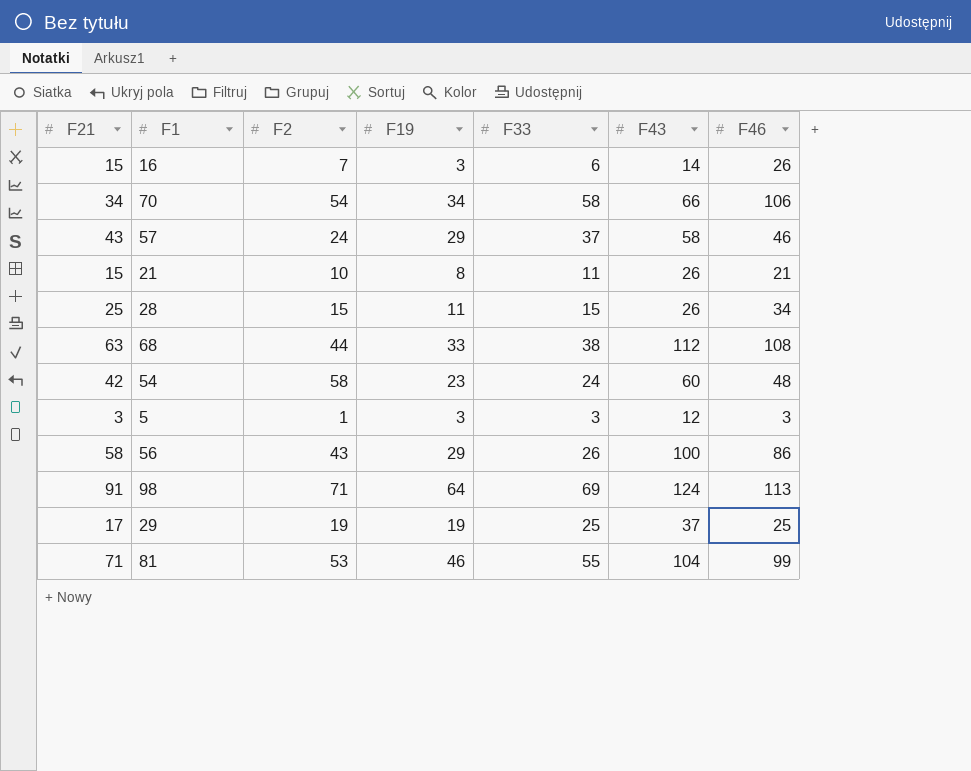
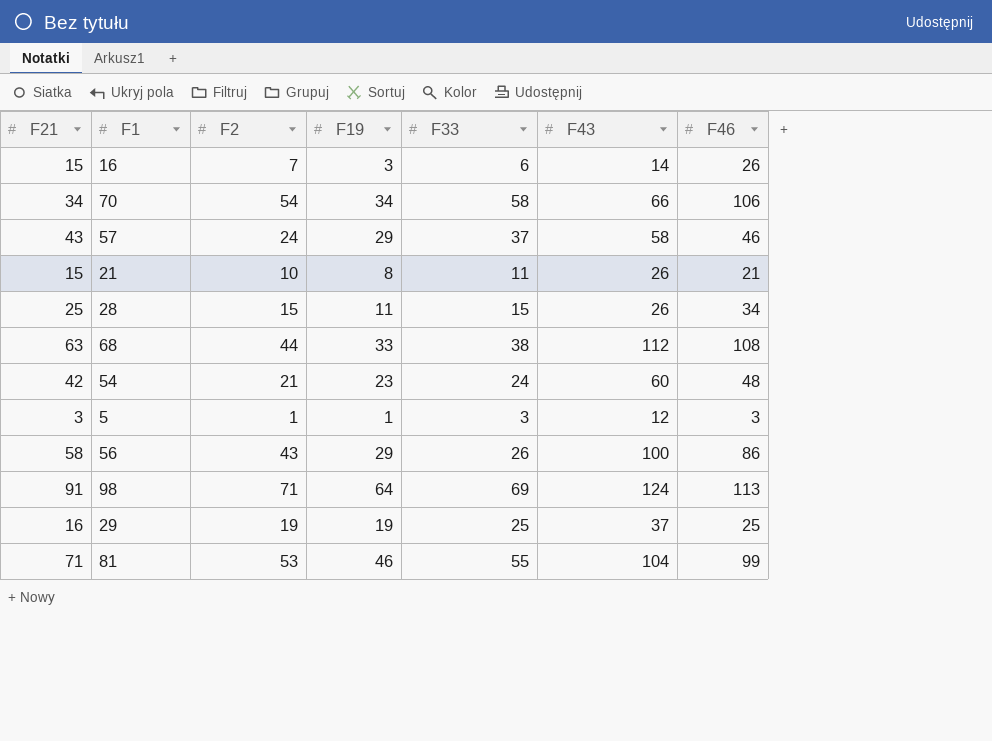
54 | F2: 58 -> 21
5 | F19: 3 -> 1
29 | F21: 17 -> 16

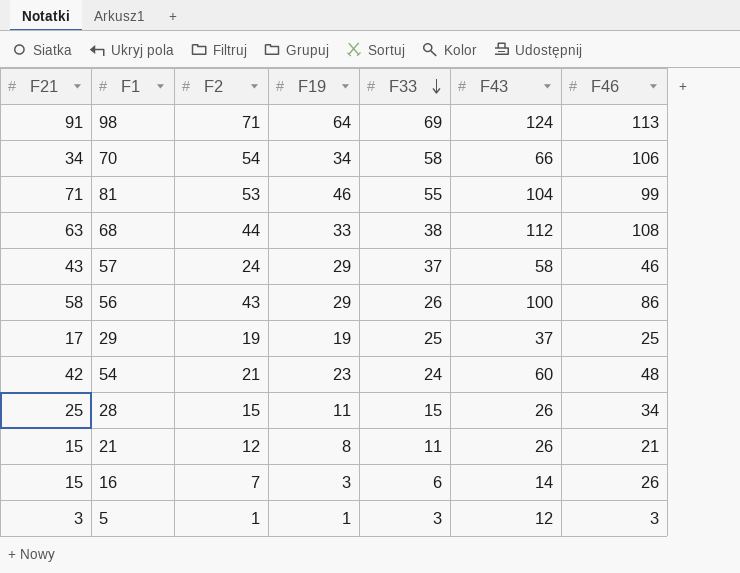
row order: none -> F33 descending
29 | F21: 16 -> 17
21 | F2: 10 -> 12

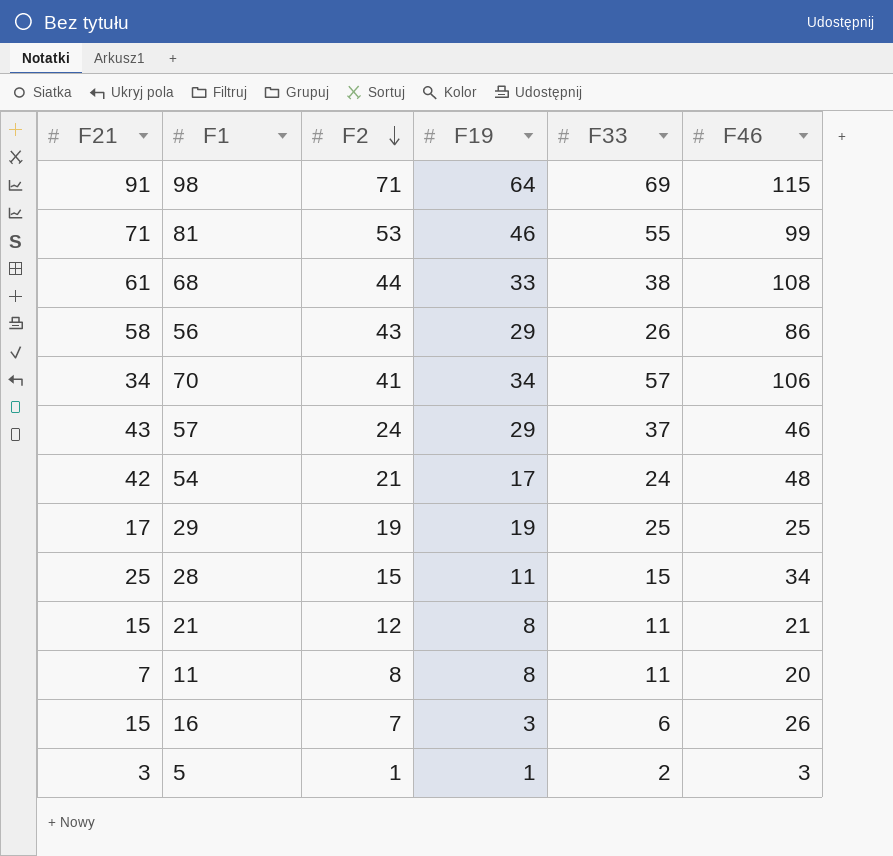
row order: F33 descending -> F2 descending
column F43 | position: 6 -> none
98 | F46: 113 -> 115
68 | F21: 63 -> 61
70 | F2: 54 -> 41
70 | F33: 58 -> 57
54 | F19: 23 -> 17
row 11: none -> 7 | 8 | 8 | 11 | 20
5 | F33: 3 -> 2

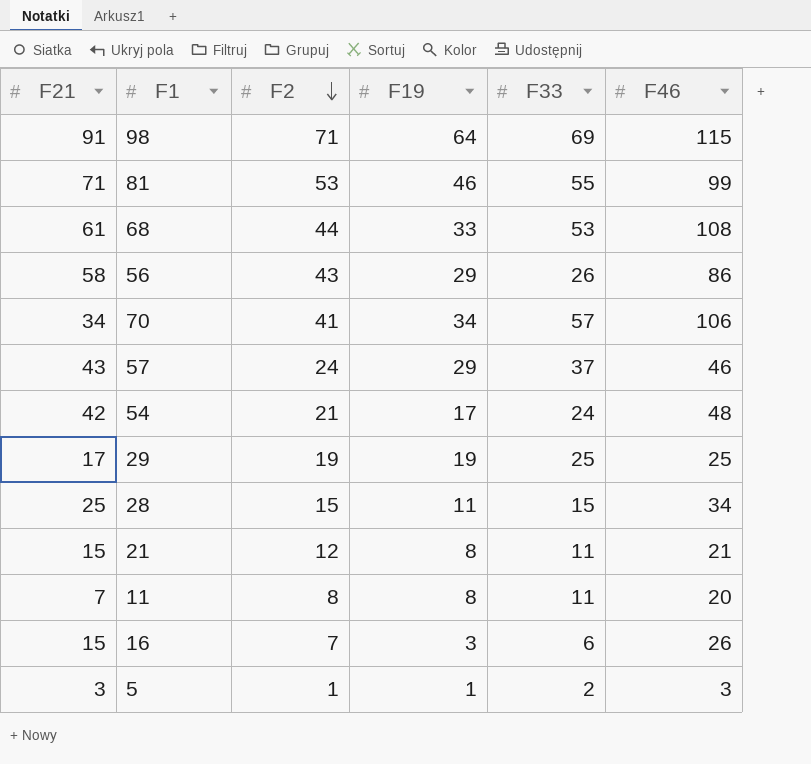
68 | F33: 38 -> 53

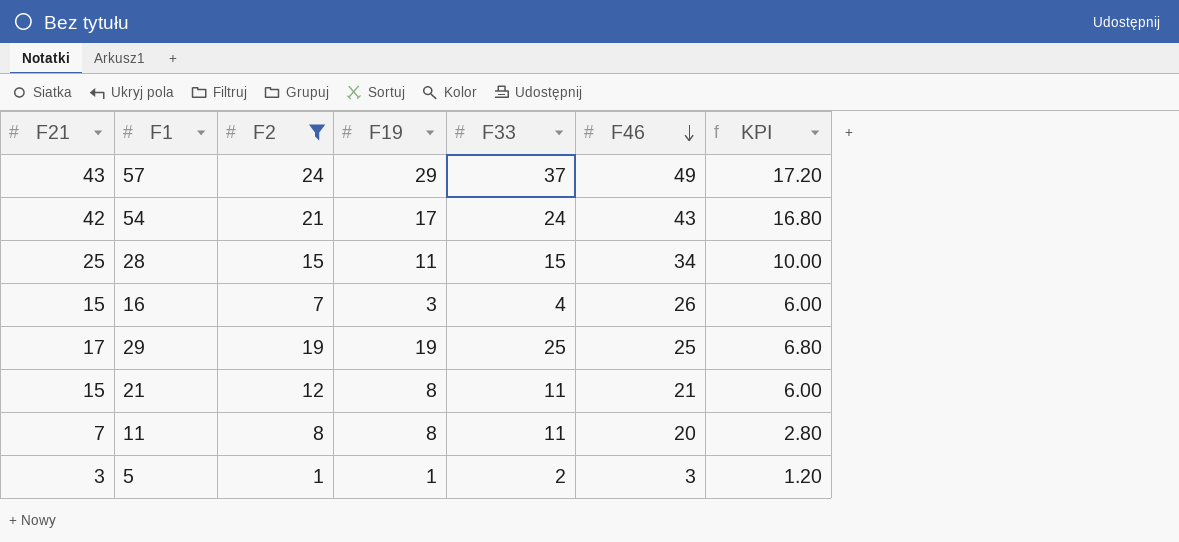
filter: none -> F2 <= 24
row order: F2 descending -> F46 descending
column KPI | formula: none -> [F21] * 0.4
57 | F46: 46 -> 49
54 | F46: 48 -> 43
16 | F33: 6 -> 4

